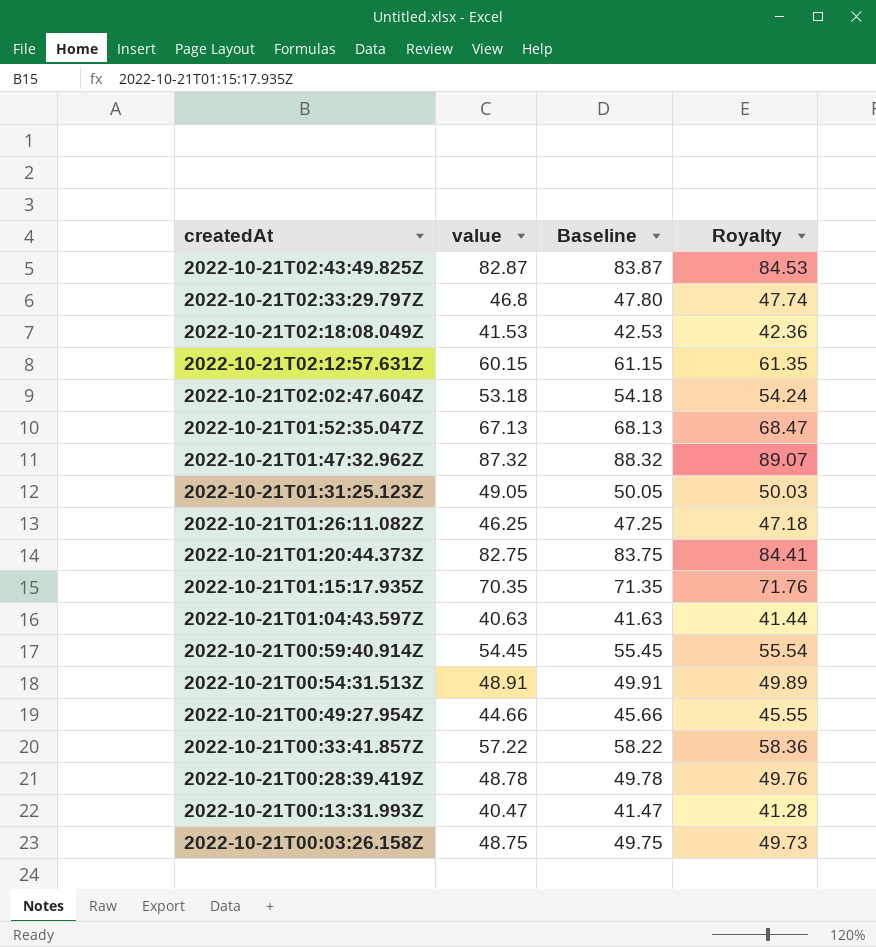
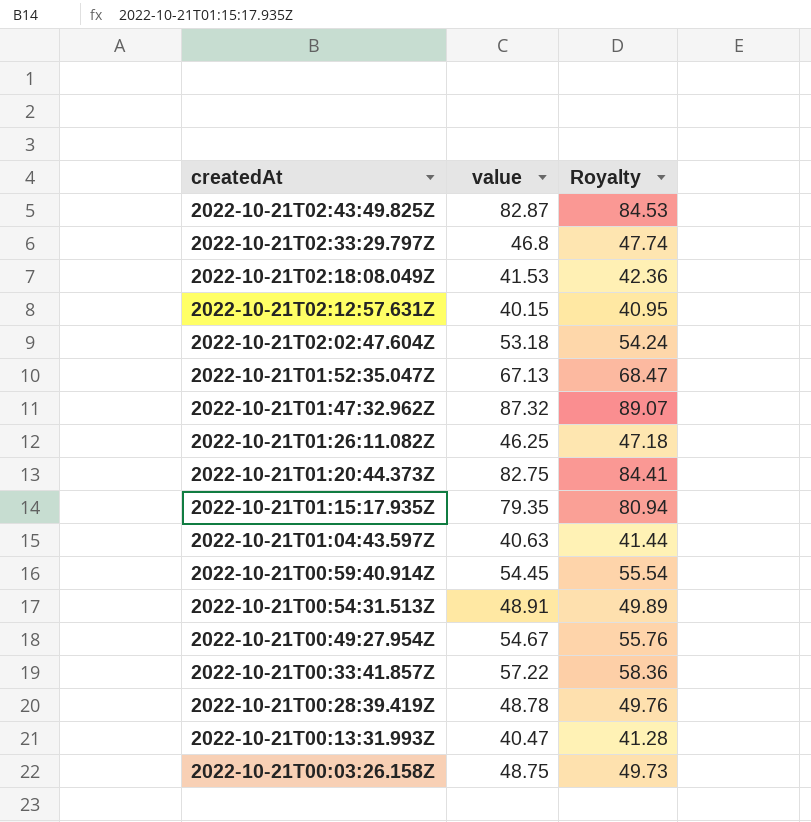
column Baseline | formula: [value] + 1 -> none
row 2022-10-21T01:31:25.123Z: 49.05 | 50.05 | 50.03 -> none
2022-10-21T02:12:57.631Z | value: 60.15 -> 40.15
2022-10-21T02:12:57.631Z | Royalty: 61.35 -> 40.95
2022-10-21T01:15:17.935Z | value: 70.35 -> 79.35
2022-10-21T01:15:17.935Z | Royalty: 71.76 -> 80.94
2022-10-21T00:49:27.954Z | value: 44.66 -> 54.67
2022-10-21T00:49:27.954Z | Royalty: 45.55 -> 55.76

